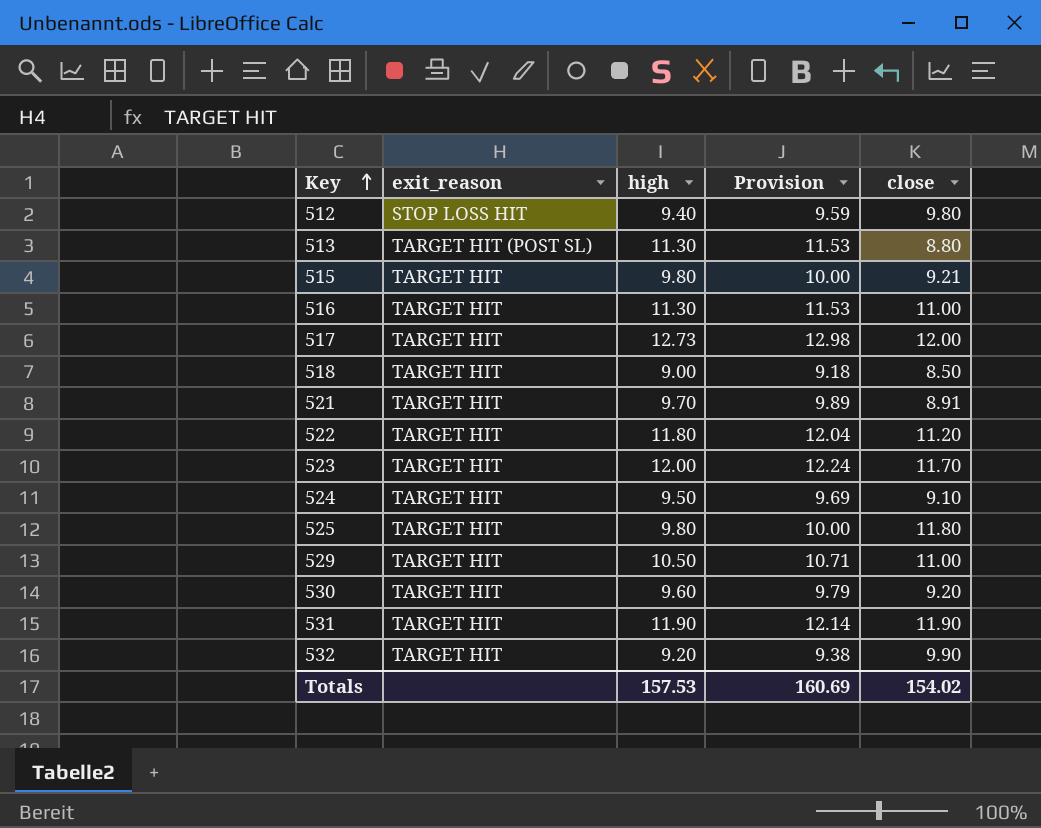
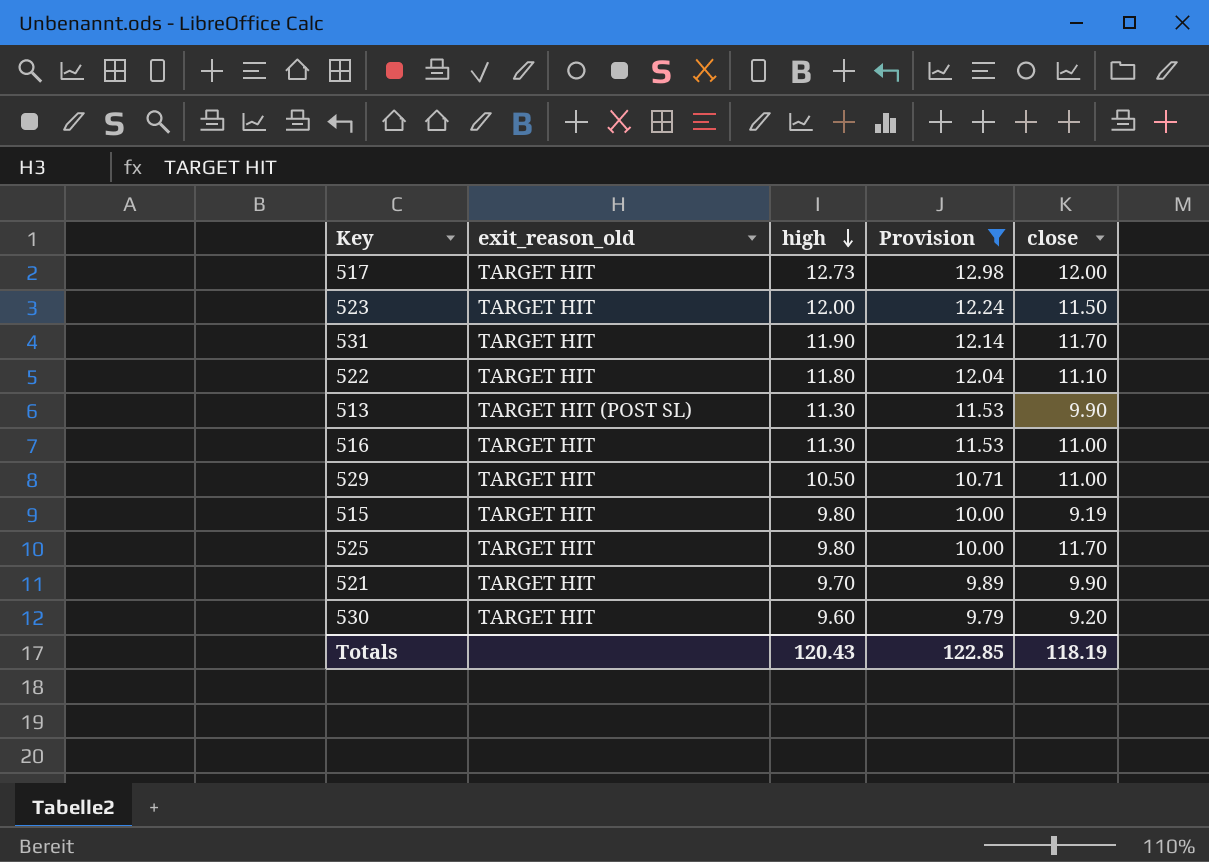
filter: none -> Provision >= 9.79
row order: Key ascending -> high descending
column name: exit_reason -> exit_reason_old
523 | close: 11.70 -> 11.50
531 | close: 11.90 -> 11.70
522 | close: 11.20 -> 11.10
513 | close: 8.80 -> 9.90
515 | close: 9.21 -> 9.19
525 | close: 11.80 -> 11.70
521 | close: 8.91 -> 9.90
Totals | high: 157.53 -> 120.43
Totals | Provision: 160.69 -> 122.85
Totals | close: 154.02 -> 118.19

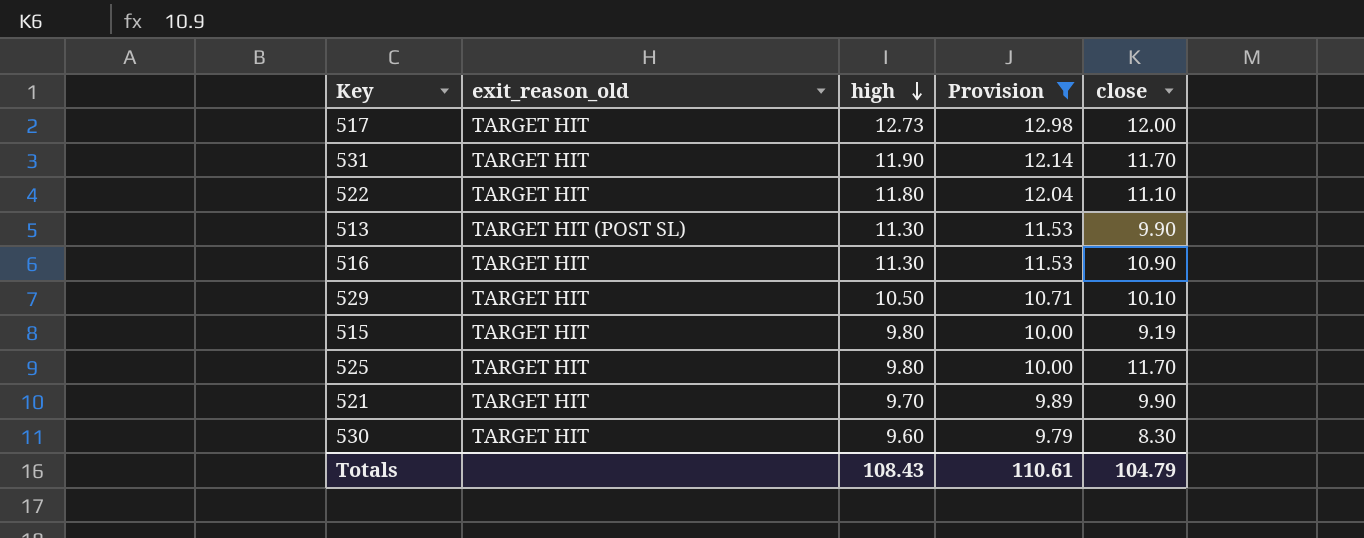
row 523: TARGET HIT | 12.00 | 12.24 | 11.50 -> none
516 | close: 11.00 -> 10.90
529 | close: 11.00 -> 10.10
530 | close: 9.20 -> 8.30
Totals | high: 120.43 -> 108.43
Totals | Provision: 122.85 -> 110.61
Totals | close: 118.19 -> 104.79

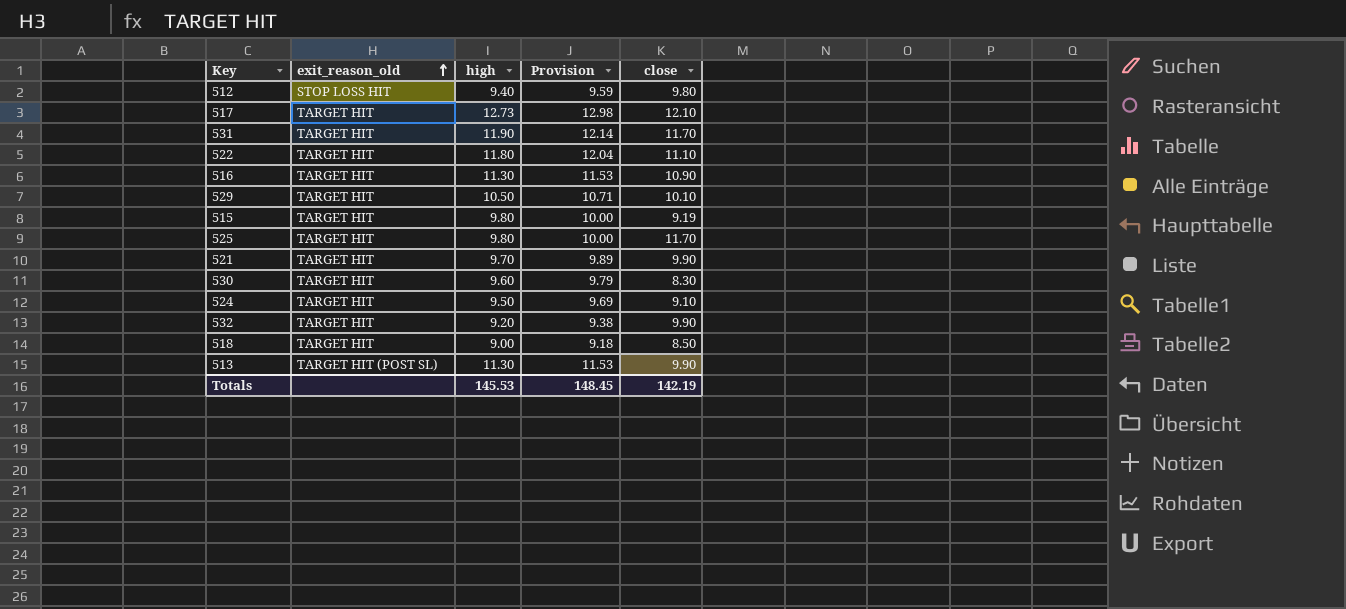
filter: Provision >= 9.79 -> none
row order: high descending -> exit_reason_old ascending
517 | close: 12.00 -> 12.10
Totals | high: 108.43 -> 145.53
Totals | Provision: 110.61 -> 148.45
Totals | close: 104.79 -> 142.19

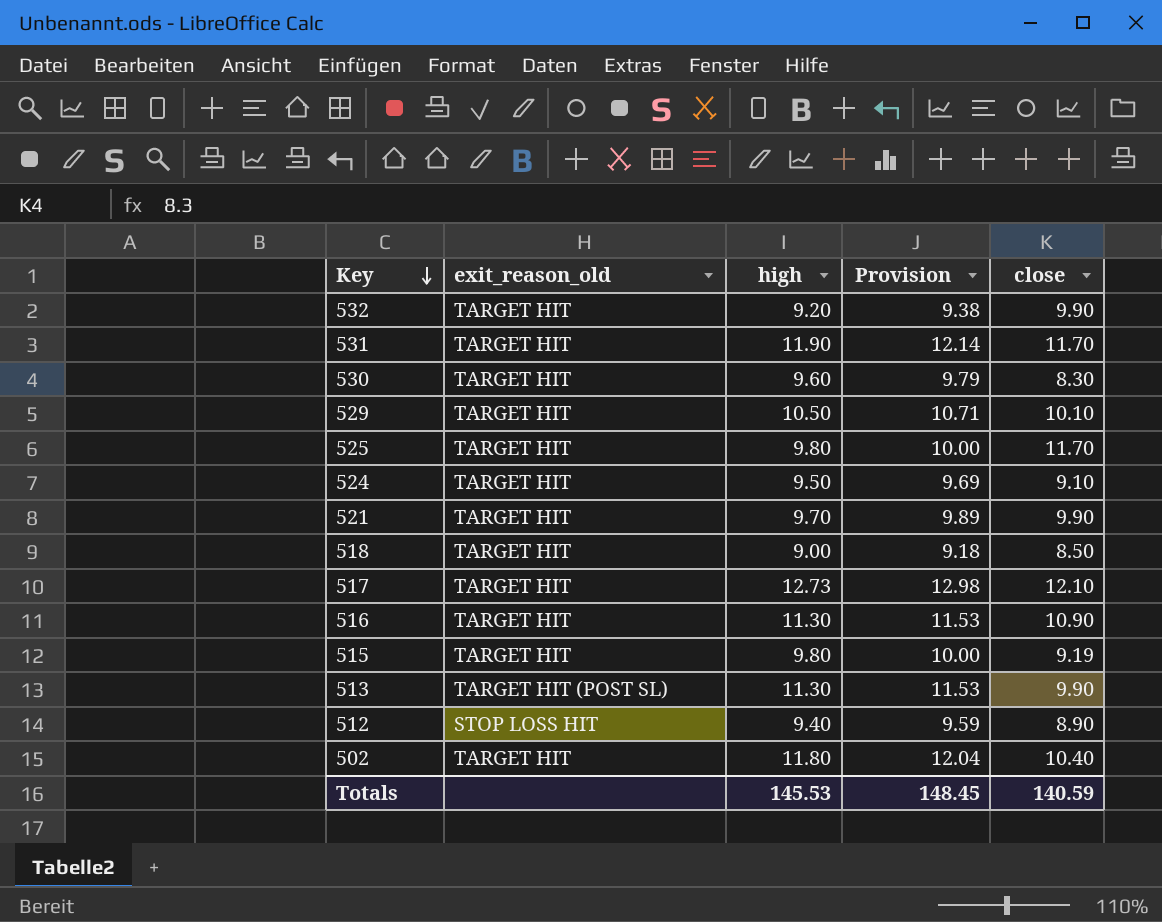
row order: exit_reason_old ascending -> Key descending
row 522: TARGET HIT | 11.80 | 12.04 | 11.10 -> none
512 | close: 9.80 -> 8.90
row 502: none -> TARGET HIT | 11.80 | 12.04 | 10.40
Totals | close: 142.19 -> 140.59

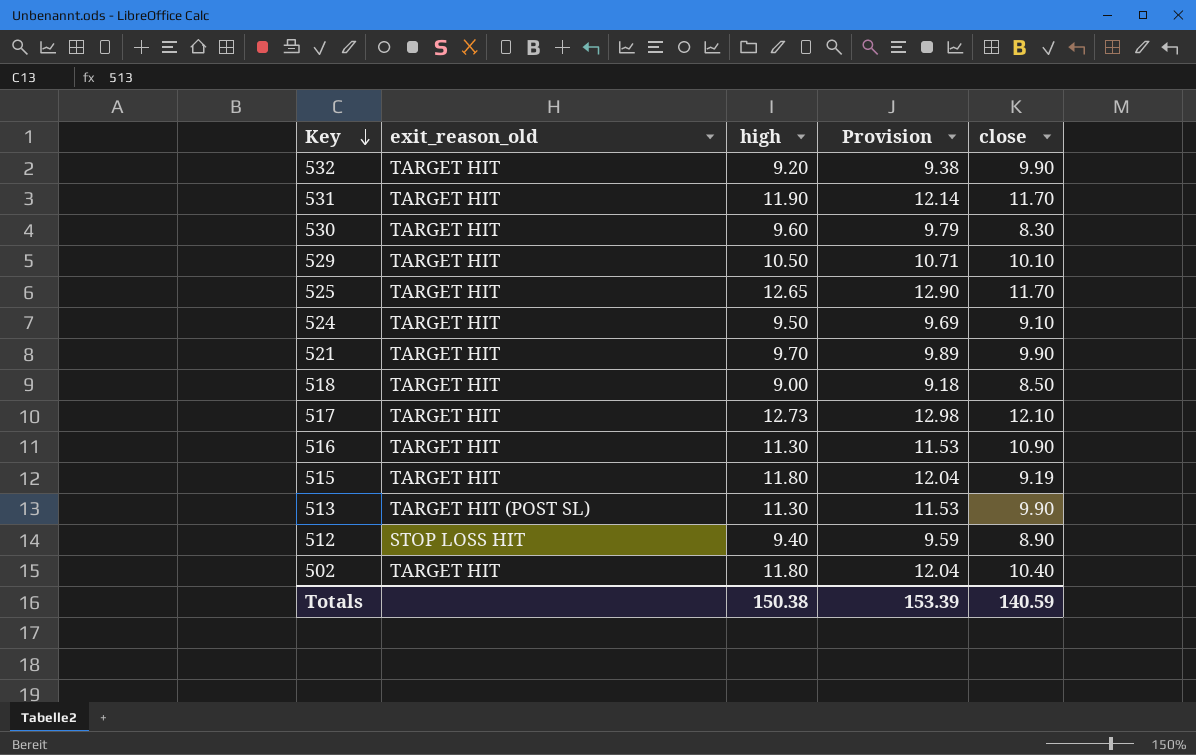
525 | high: 9.80 -> 12.65
525 | Provision: 10.00 -> 12.90
515 | high: 9.80 -> 11.80
515 | Provision: 10.00 -> 12.04
Totals | high: 145.53 -> 150.38
Totals | Provision: 148.45 -> 153.39

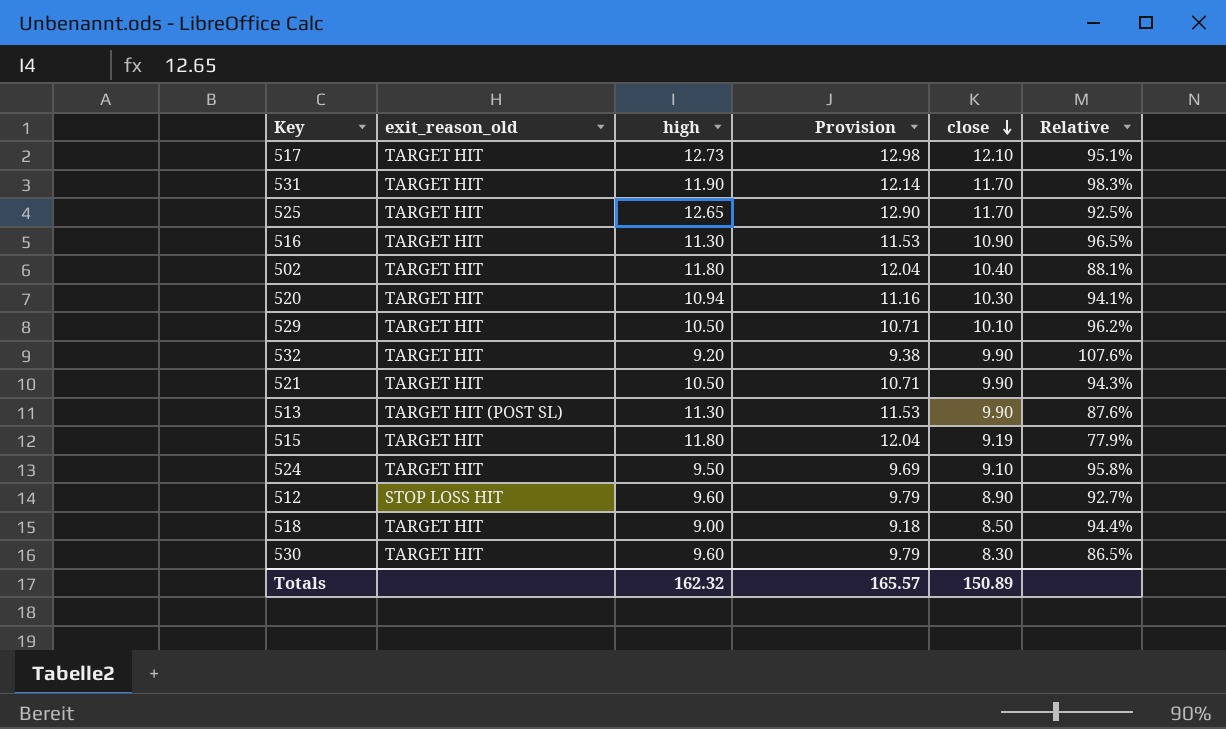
row order: Key descending -> close descending
column Relative | formula: none -> [close] / [high]
row 520: none -> TARGET HIT | 10.94 | 11.16 | 10.30 | 94.1%
521 | high: 9.70 -> 10.50
521 | Provision: 9.89 -> 10.71
512 | high: 9.40 -> 9.60
512 | Provision: 9.59 -> 9.79
Totals | high: 150.38 -> 162.32
Totals | Provision: 153.39 -> 165.57
Totals | close: 140.59 -> 150.89

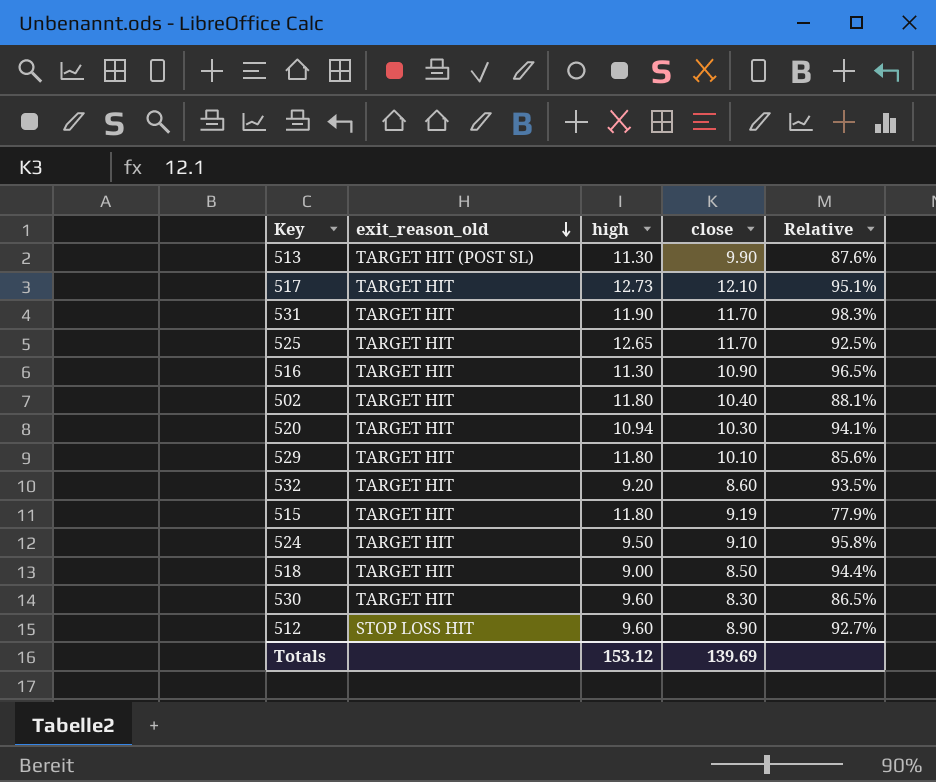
row order: close descending -> exit_reason_old descending
column Provision | formula: [high] * 1.02 -> none
row 521: TARGET HIT | 10.50 | 10.71 | 9.90 | 94.3% -> none
529 | high: 10.50 -> 11.80
529 | Relative: 96.2% -> 85.6%
532 | close: 9.90 -> 8.60
532 | Relative: 107.6% -> 93.5%
Totals | high: 162.32 -> 153.12
Totals | close: 150.89 -> 139.69

